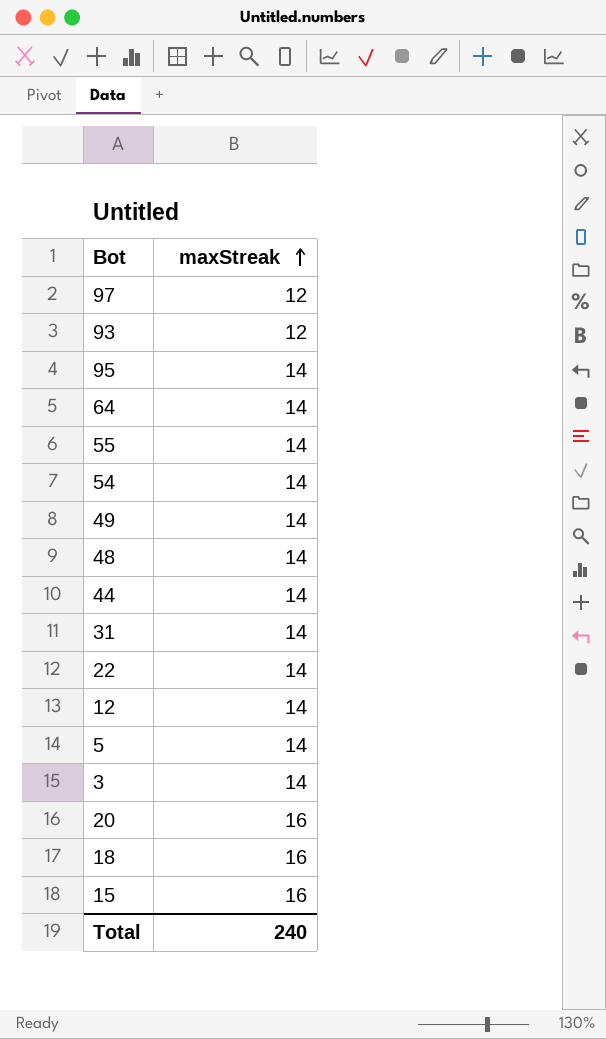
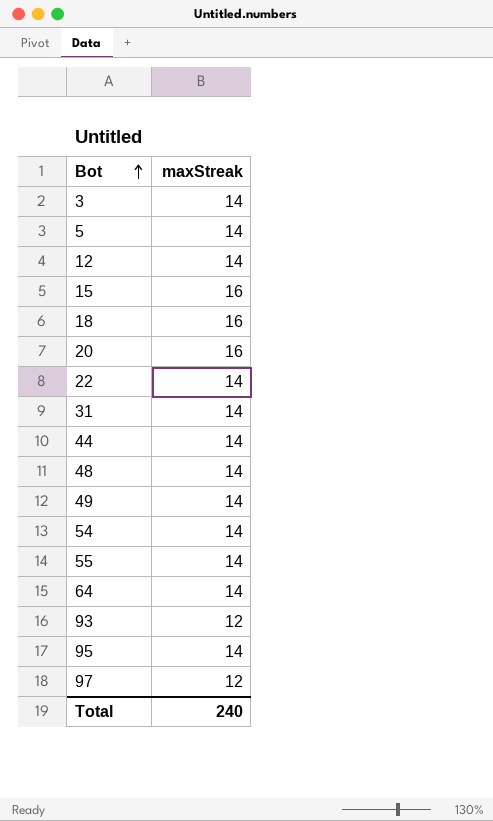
row order: maxStreak ascending -> Bot ascending

